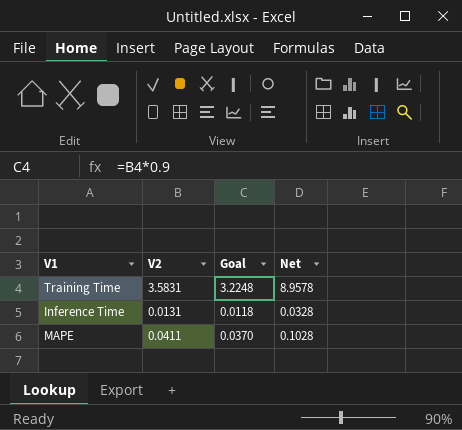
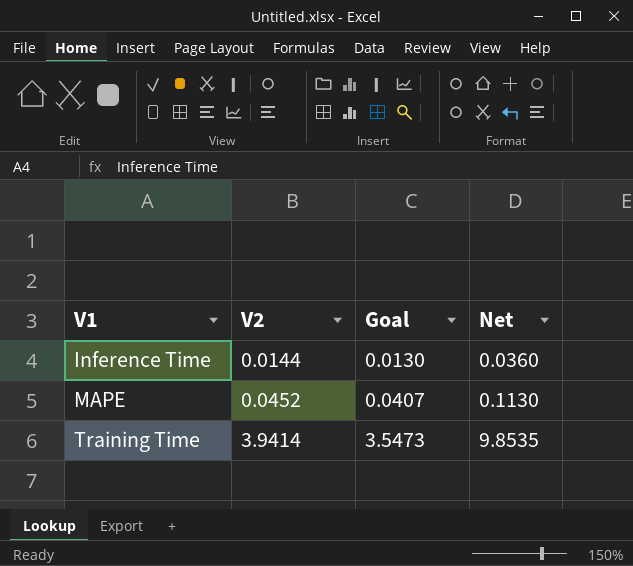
row order: none -> V1 ascending
Inference Time | V2: 0.0131 -> 0.0144
Inference Time | Goal: 0.0118 -> 0.0130
Inference Time | Net: 0.0328 -> 0.0360
MAPE | V2: 0.0411 -> 0.0452
MAPE | Goal: 0.0370 -> 0.0407
MAPE | Net: 0.1028 -> 0.1130
Training Time | V2: 3.5831 -> 3.9414
Training Time | Goal: 3.2248 -> 3.5473
Training Time | Net: 8.9578 -> 9.8535

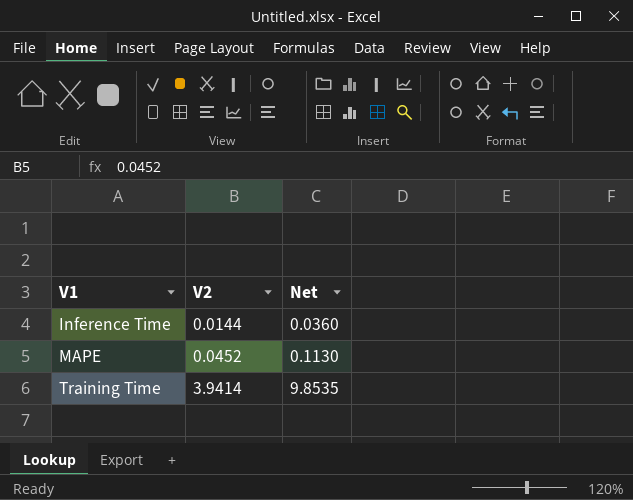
column Goal | formula: [V2] * 0.9 -> none

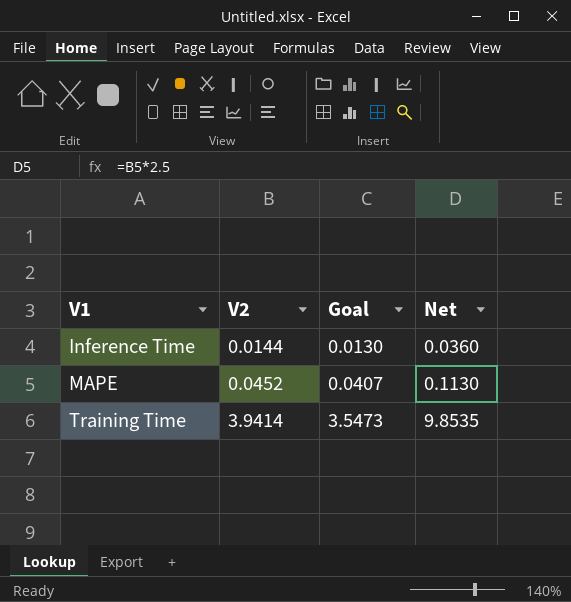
column Goal | formula: none -> [V2] * 0.9

